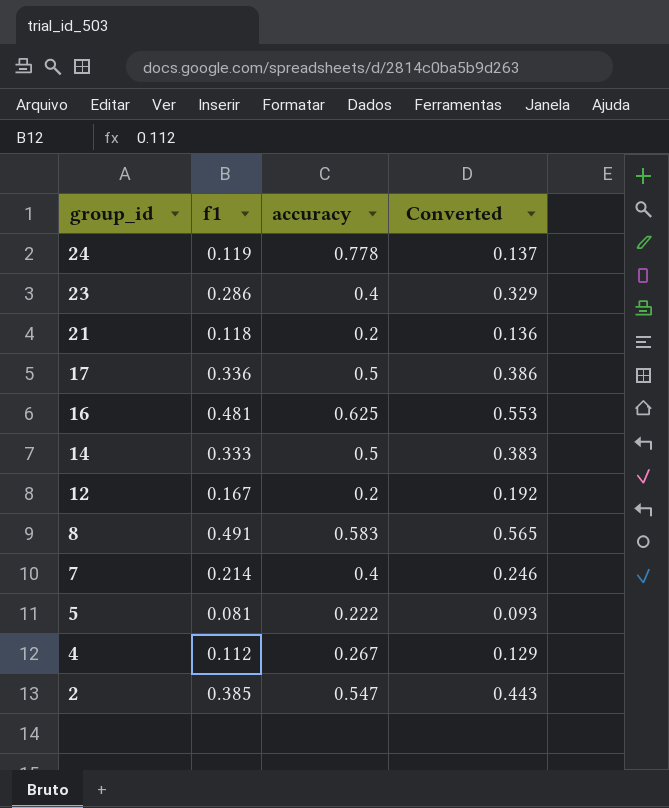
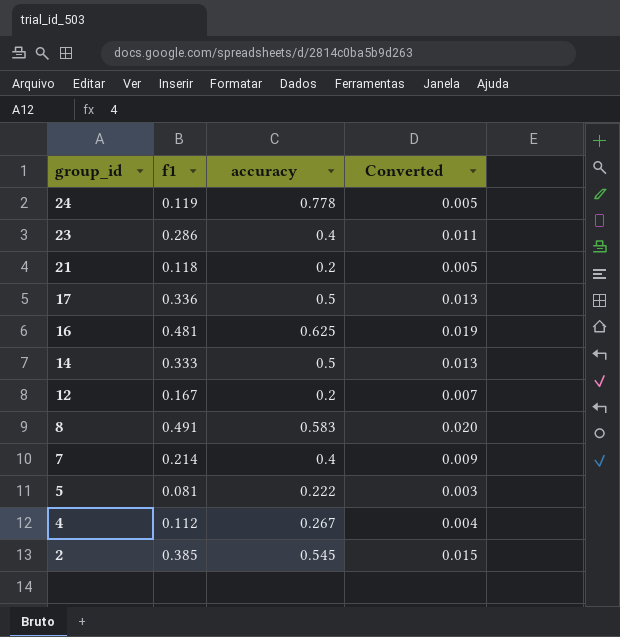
column Converted | formula: [f1] * 1.15 -> [f1] * 0.04
2 | accuracy: 0.547 -> 0.545

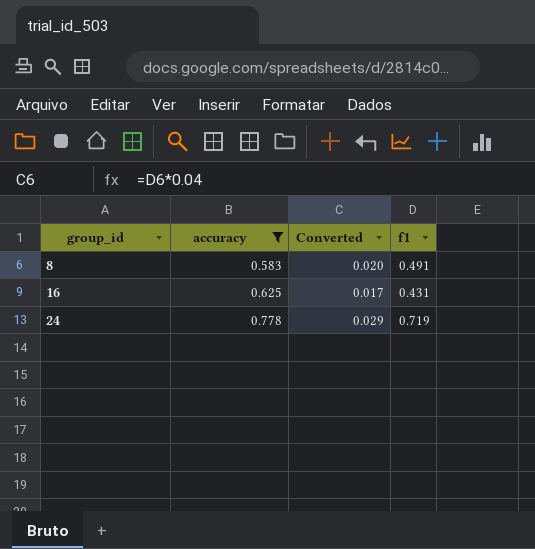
filter: none -> accuracy >= 0.583
row order: group_id descending -> group_id ascending
column f1 | position: 2 -> 4
16 | Converted: 0.019 -> 0.017
16 | f1: 0.481 -> 0.431
24 | Converted: 0.005 -> 0.029
24 | f1: 0.119 -> 0.719

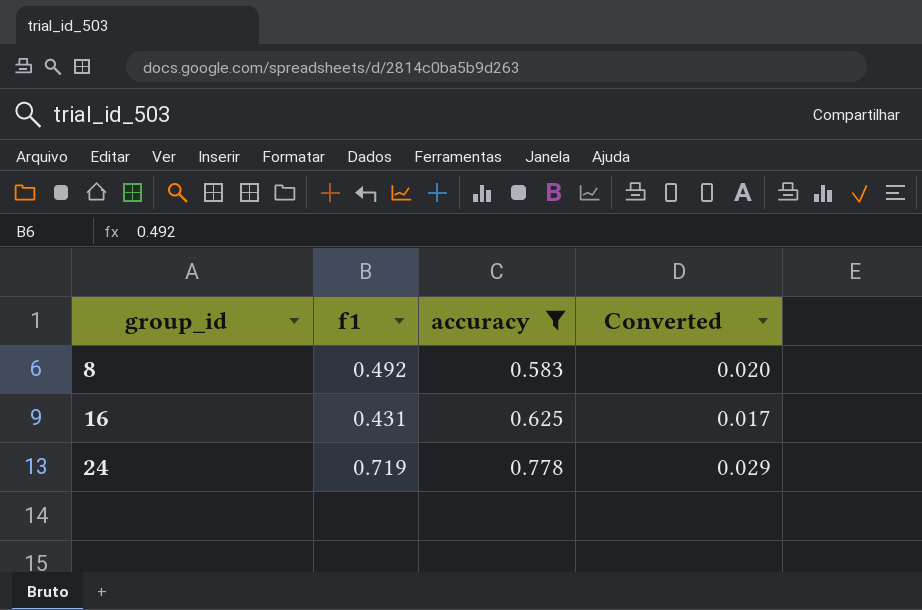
column f1 | position: 4 -> 2
8 | f1: 0.491 -> 0.492

